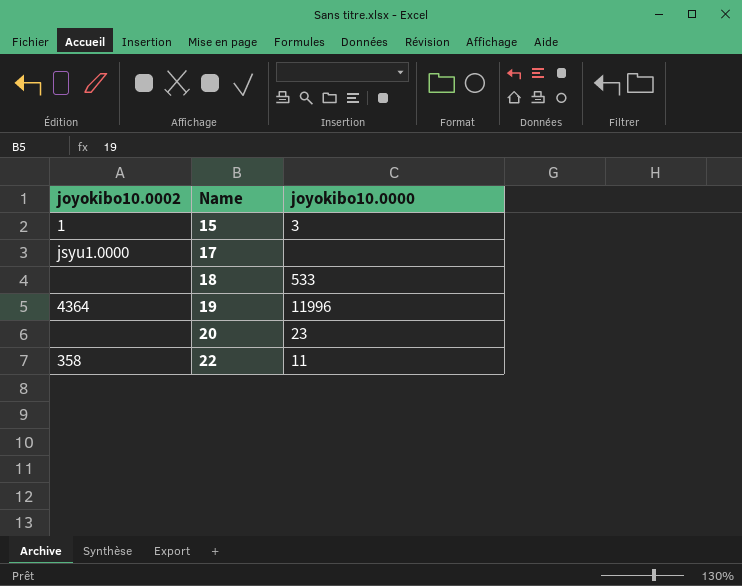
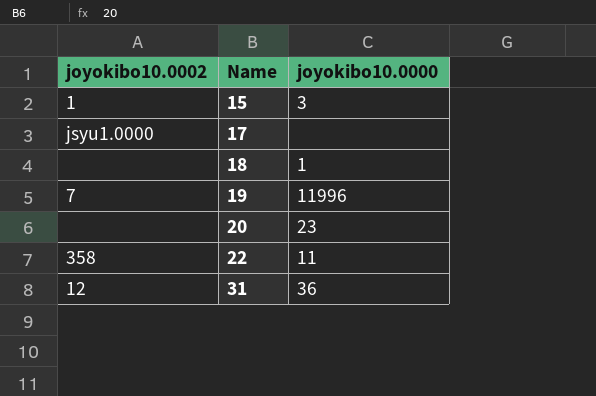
18 | joyokibo10.0000: 533 -> 1
19 | joyokibo10.0002: 4364 -> 7
row 31: none -> 12 | 36

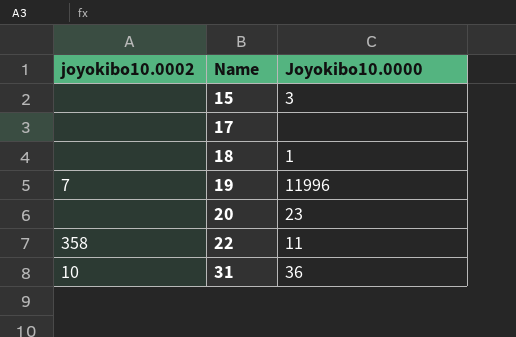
column name: joyokibo10.0000 -> Joyokibo10.0000
15 | joyokibo10.0002: 1 -> none
17 | joyokibo10.0002: jsyu1.0000 -> none
31 | joyokibo10.0002: 12 -> 10

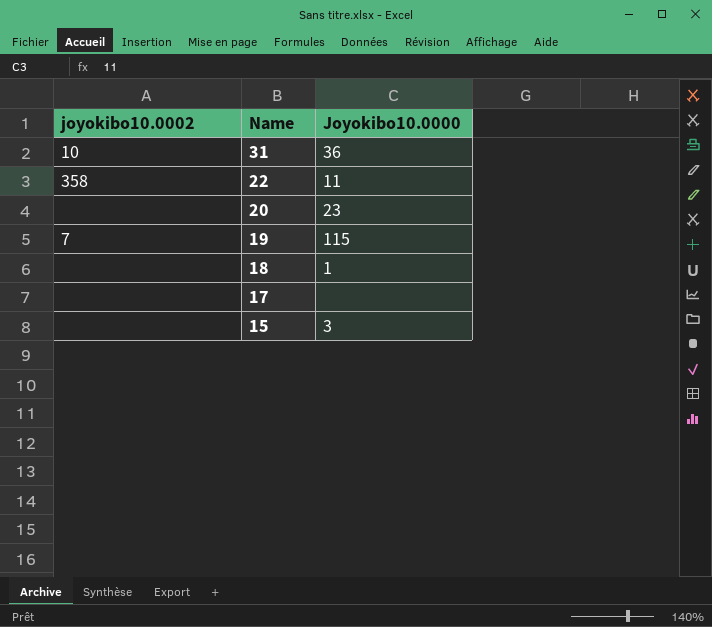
row order: Name ascending -> Name descending
19 | Joyokibo10.0000: 11996 -> 115

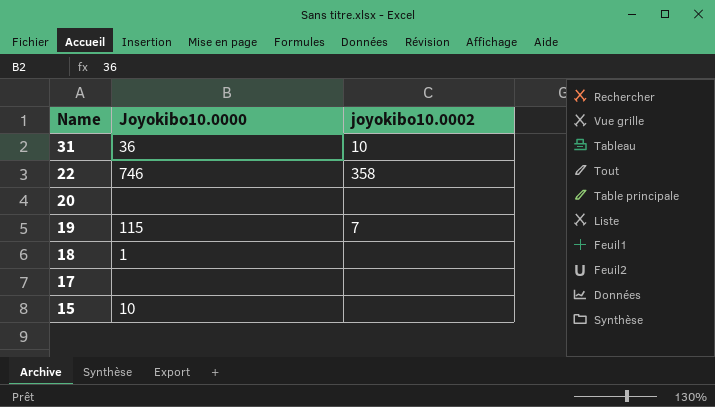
column joyokibo10.0002 | position: 1 -> 3
22 | Joyokibo10.0000: 11 -> 746
20 | Joyokibo10.0000: 23 -> none
15 | Joyokibo10.0000: 3 -> 10

